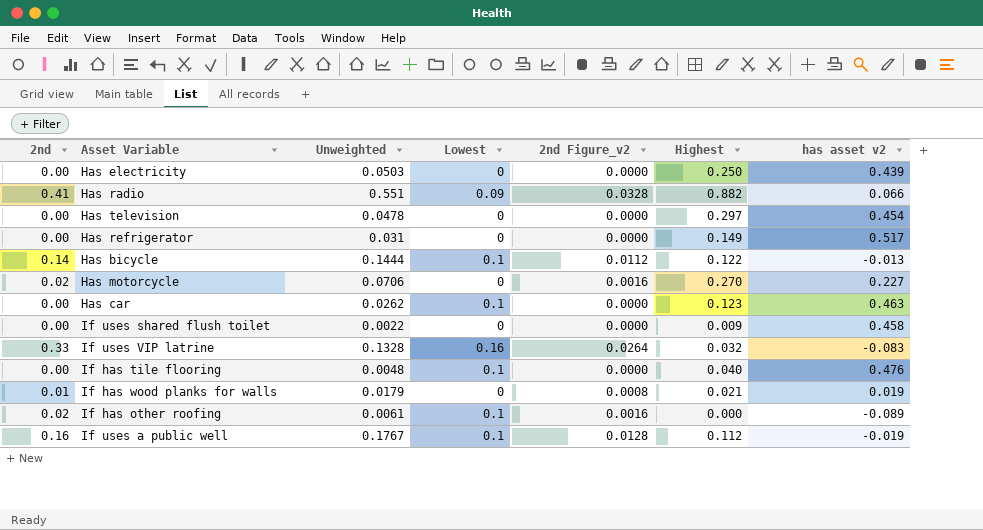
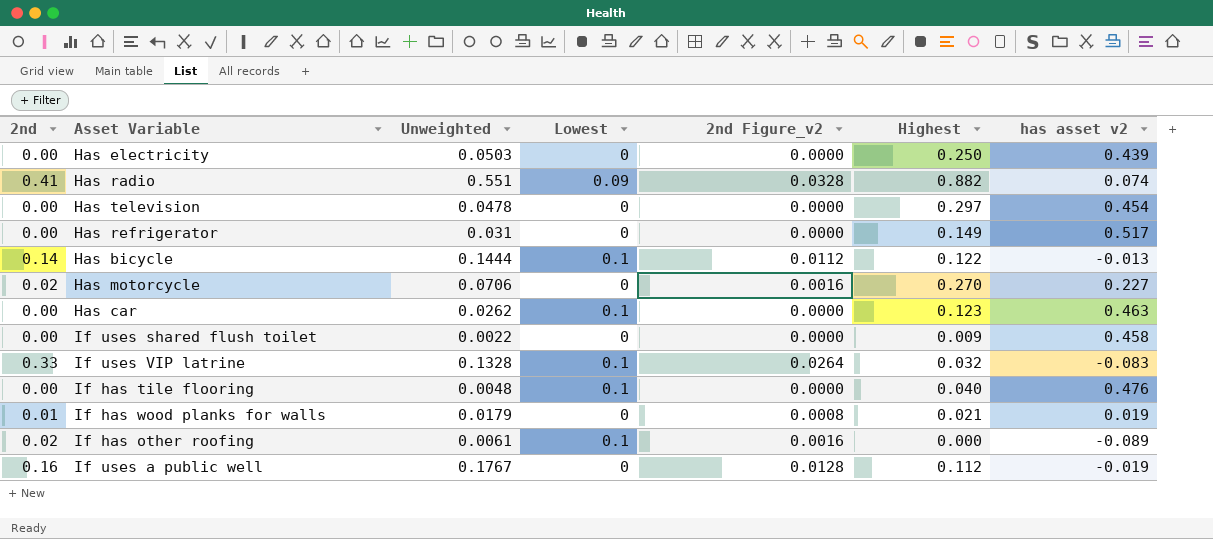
Has radio | has asset v2: 0.066 -> 0.074
If uses VIP latrine | Lowest: 0.16 -> 0.1
If uses a public well | Lowest: 0.1 -> 0

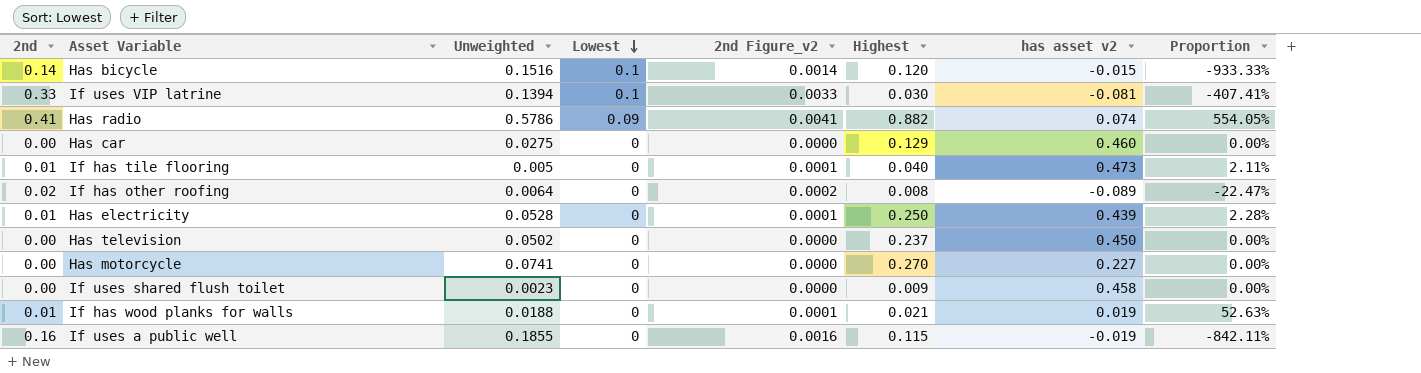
row order: none -> Lowest descending
column 2nd Figure_v2 | formula: [2nd] * 0.08 -> [2nd] * 0.01
column Proportion | formula: none -> [2nd] / [has asset v2]
row Has refrigerator: 0.00 | 0.031 | 0 | 0.0000 | 0.149 | 0.517 -> none
Has bicycle | Unweighted: 0.1444 -> 0.1516
Has bicycle | Highest: 0.122 -> 0.120
Has bicycle | has asset v2: -0.013 -> -0.015
If uses VIP latrine | Unweighted: 0.1328 -> 0.1394
If uses VIP latrine | Highest: 0.032 -> 0.030
If uses VIP latrine | has asset v2: -0.083 -> -0.081
Has radio | Unweighted: 0.551 -> 0.5786
Has car | Unweighted: 0.0262 -> 0.0275
Has car | Lowest: 0.1 -> 0
Has car | Highest: 0.123 -> 0.129
Has car | has asset v2: 0.463 -> 0.460
If has tile flooring | 2nd: 0.00 -> 0.01
If has tile flooring | Unweighted: 0.0048 -> 0.005
If has tile flooring | Lowest: 0.1 -> 0
If has tile flooring | has asset v2: 0.476 -> 0.473
If has other roofing | Unweighted: 0.0061 -> 0.0064
If has other roofing | Lowest: 0.1 -> 0
If has other roofing | Highest: 0.000 -> 0.008
Has electricity | 2nd: 0.00 -> 0.01
Has electricity | Unweighted: 0.0503 -> 0.0528
Has television | Unweighted: 0.0478 -> 0.0502
Has television | Highest: 0.297 -> 0.237
Has television | has asset v2: 0.454 -> 0.450
Has motorcycle | 2nd: 0.02 -> 0.00
Has motorcycle | Unweighted: 0.0706 -> 0.0741
If uses shared flush toilet | Unweighted: 0.0022 -> 0.0023
If has wood planks for walls | Unweighted: 0.0179 -> 0.0188
If uses a public well | Unweighted: 0.1767 -> 0.1855
If uses a public well | Highest: 0.112 -> 0.115

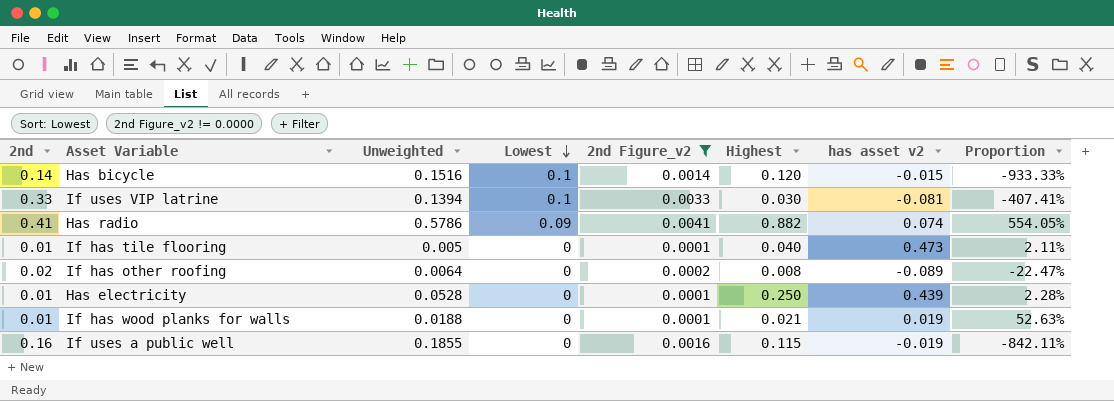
filter: none -> 2nd Figure_v2 != 0.0000

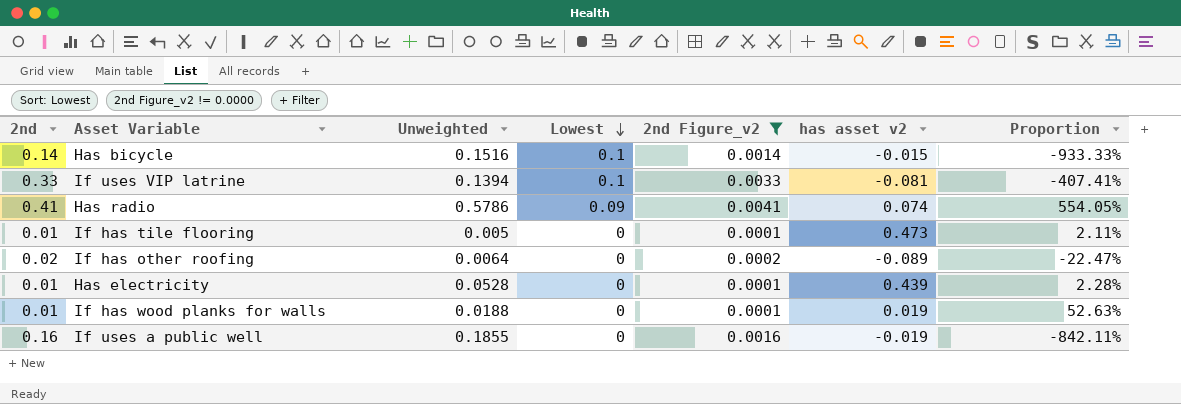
column Highest | position: 6 -> none

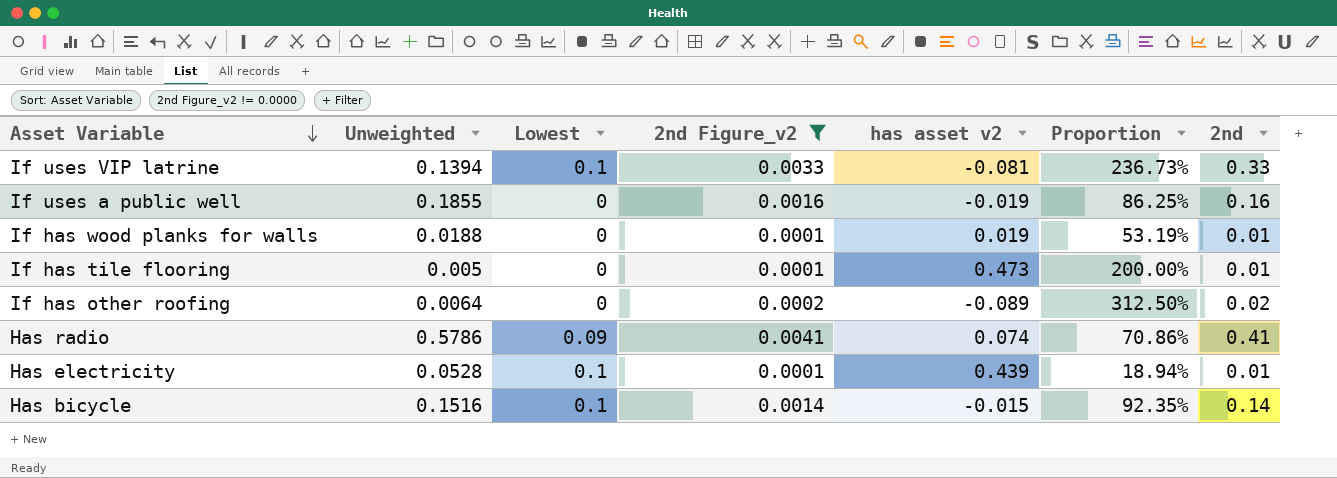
row order: Lowest descending -> Asset Variable descending
column Proportion | formula: [2nd] / [has asset v2] -> [2nd] / [Unweighted]
column 2nd | position: 1 -> 7
Has electricity | Lowest: 0 -> 0.1

